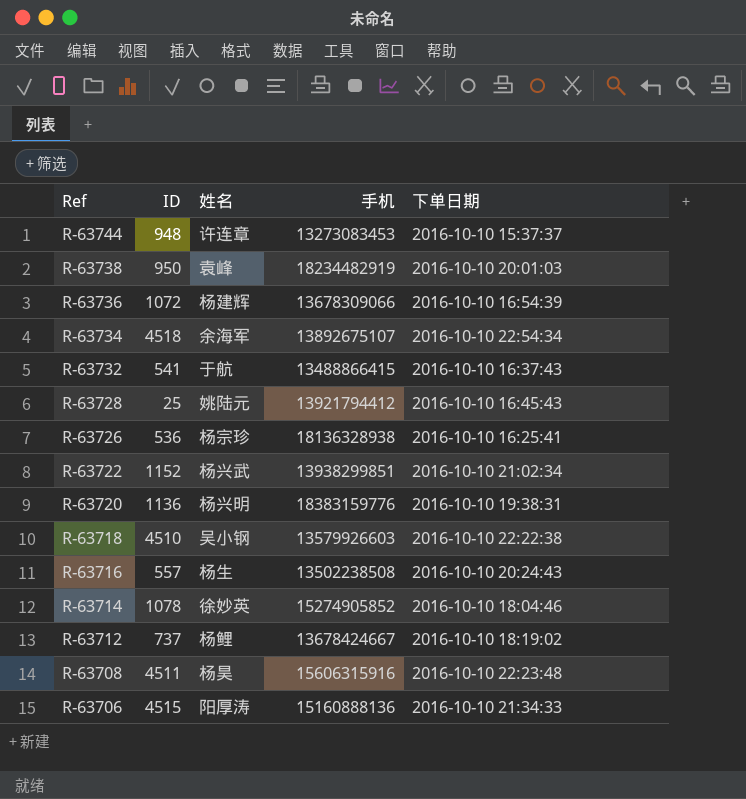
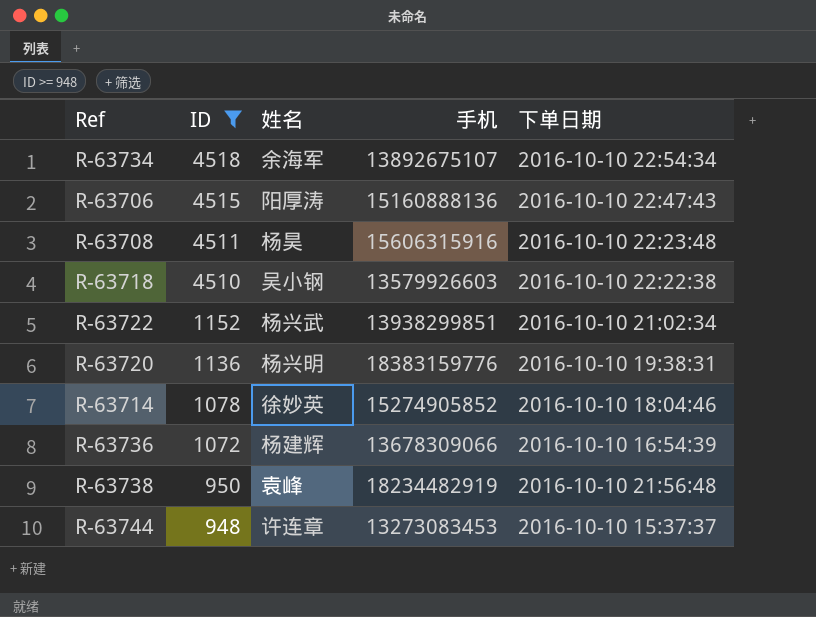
filter: none -> ID >= 948
row order: Ref descending -> ID descending
R-63706 | 下单日期: 2016-10-10 21:34:33 -> 2016-10-10 22:47:43
R-63738 | 下单日期: 2016-10-10 20:01:03 -> 2016-10-10 21:56:48

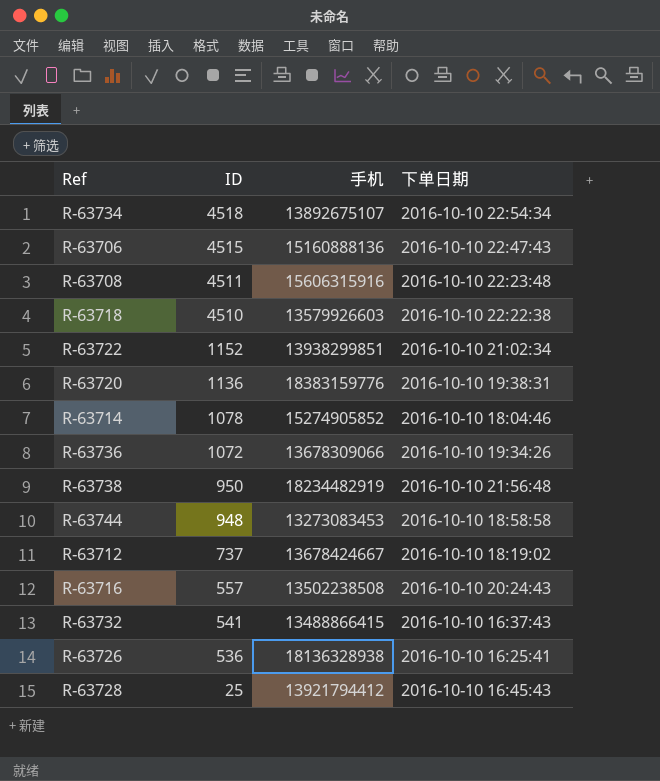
filter: ID >= 948 -> none
column 姓名 | position: 3 -> none
R-63736 | 下单日期: 2016-10-10 16:54:39 -> 2016-10-10 19:34:26
R-63744 | 下单日期: 2016-10-10 15:37:37 -> 2016-10-10 18:58:58

